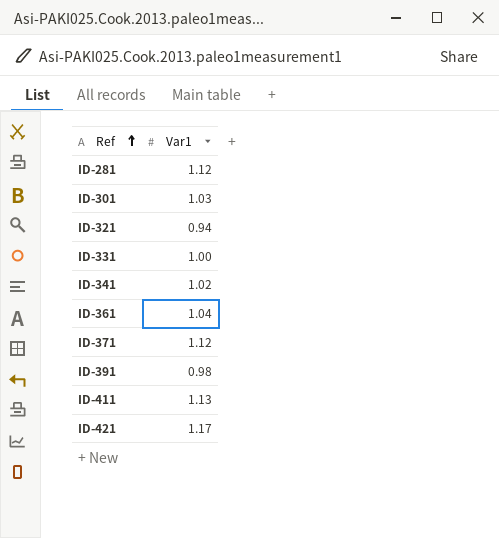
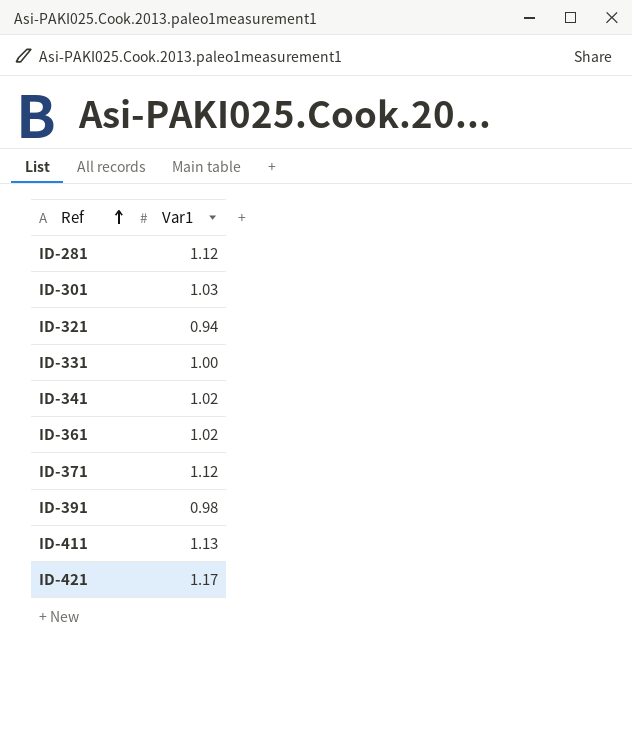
ID-361 | Var1: 1.04 -> 1.02

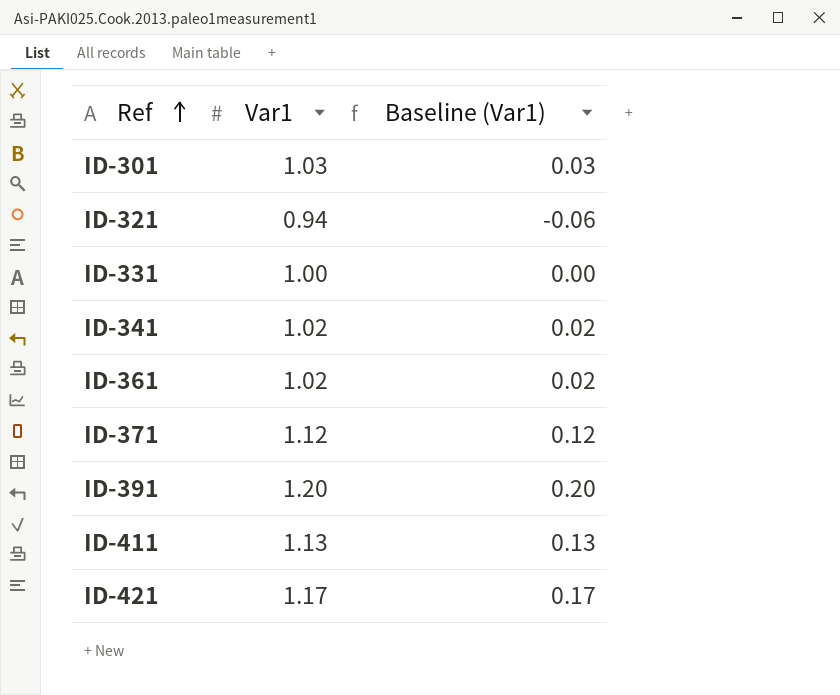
column Baseline (Var1) | formula: none -> [Var1] - 1
row ID-281: 1.12 -> none
ID-391 | Var1: 0.98 -> 1.20

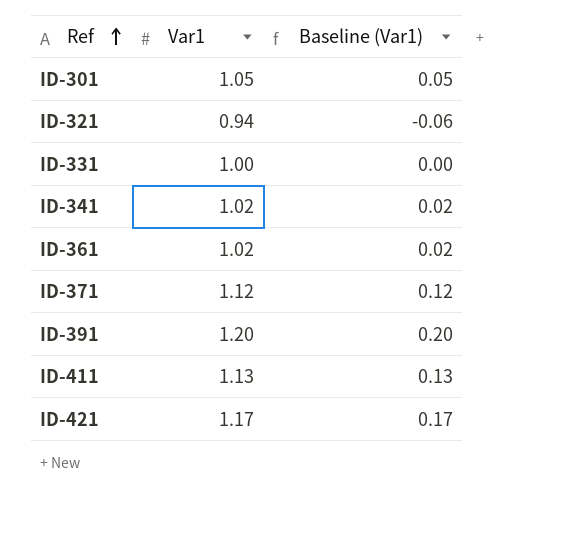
ID-301 | Var1: 1.03 -> 1.05
ID-301 | Baseline (Var1): 0.03 -> 0.05

